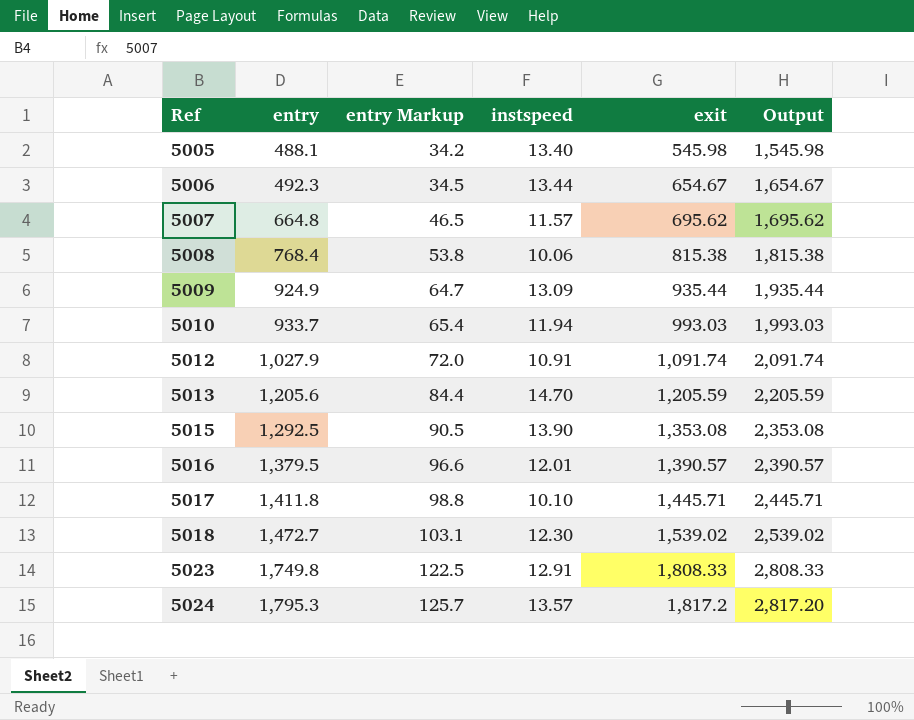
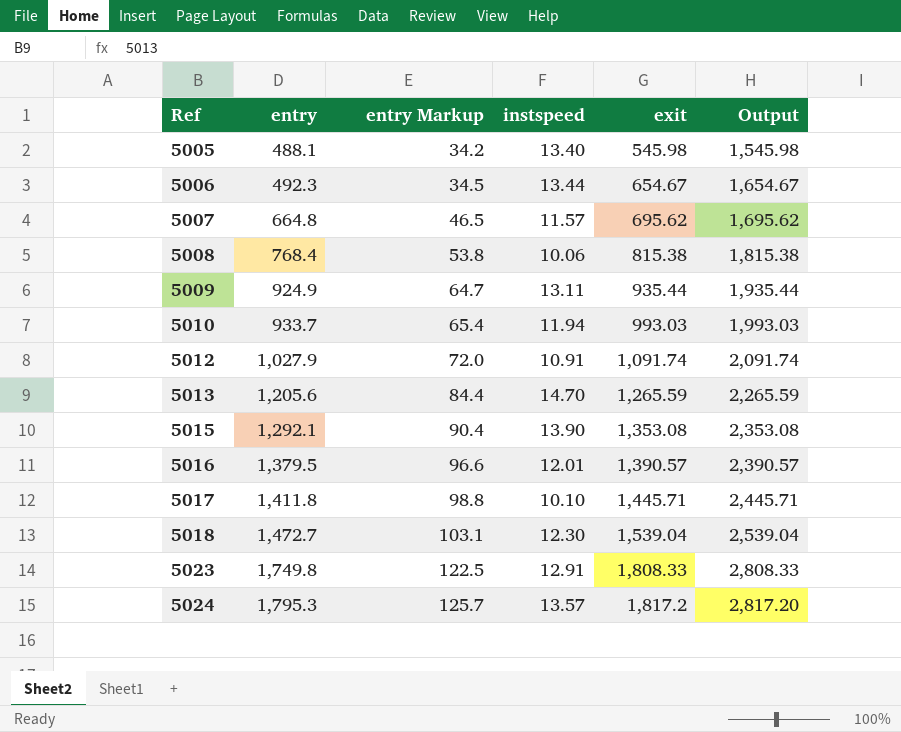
5009 | instspeed: 13.09 -> 13.11
5013 | exit: 1,205.59 -> 1,265.59
5013 | Output: 2,205.59 -> 2,265.59
5015 | entry: 1,292.5 -> 1,292.1
5015 | entry Markup: 90.5 -> 90.4
5018 | exit: 1,539.02 -> 1,539.04
5018 | Output: 2,539.02 -> 2,539.04

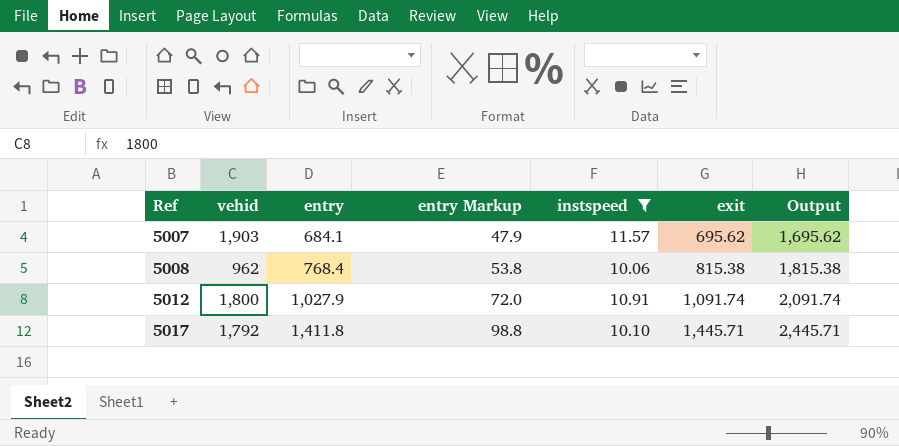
filter: none -> instspeed <= 11.57
column vehid | position: none -> 2
5007 | entry: 664.8 -> 684.1
5007 | entry Markup: 46.5 -> 47.9

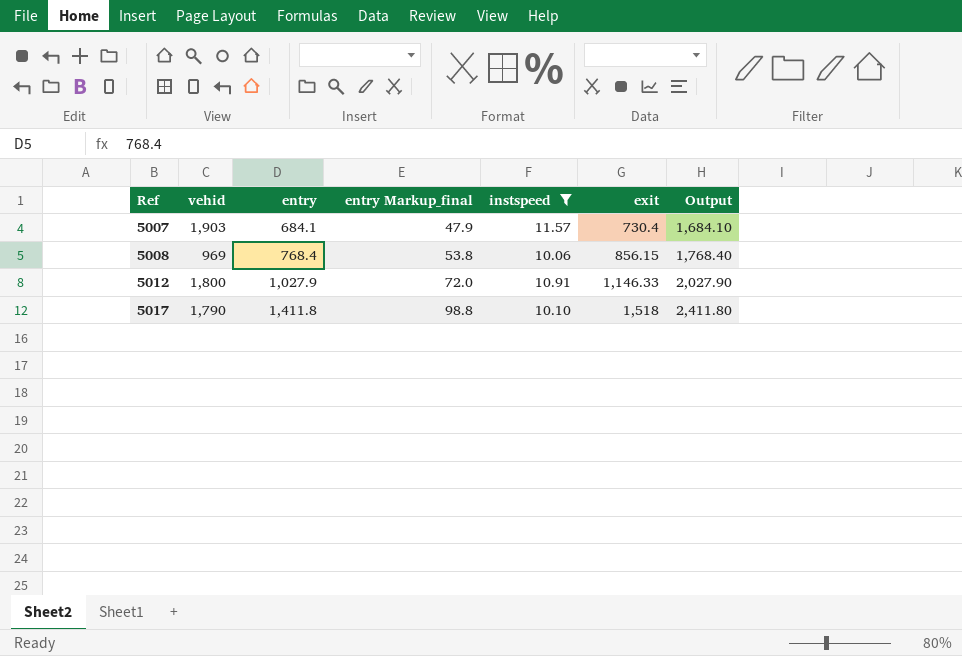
column name: entry Markup -> entry Markup_final
column Output | formula: [exit] + 1000 -> [entry] + 1000
5007 | exit: 695.62 -> 730.4
5008 | vehid: 962 -> 969
5008 | exit: 815.38 -> 856.15
5012 | exit: 1,091.74 -> 1,146.33
5017 | vehid: 1,792 -> 1,790
5017 | exit: 1,445.71 -> 1,518

